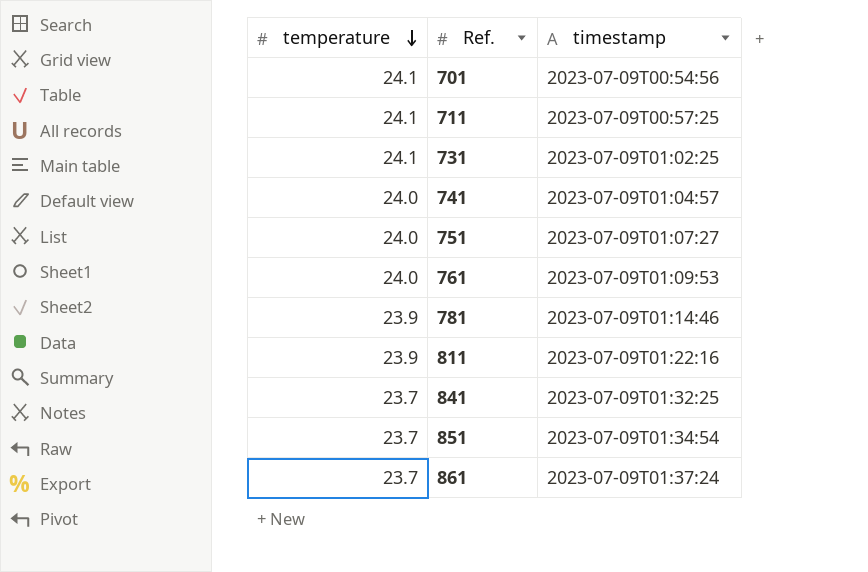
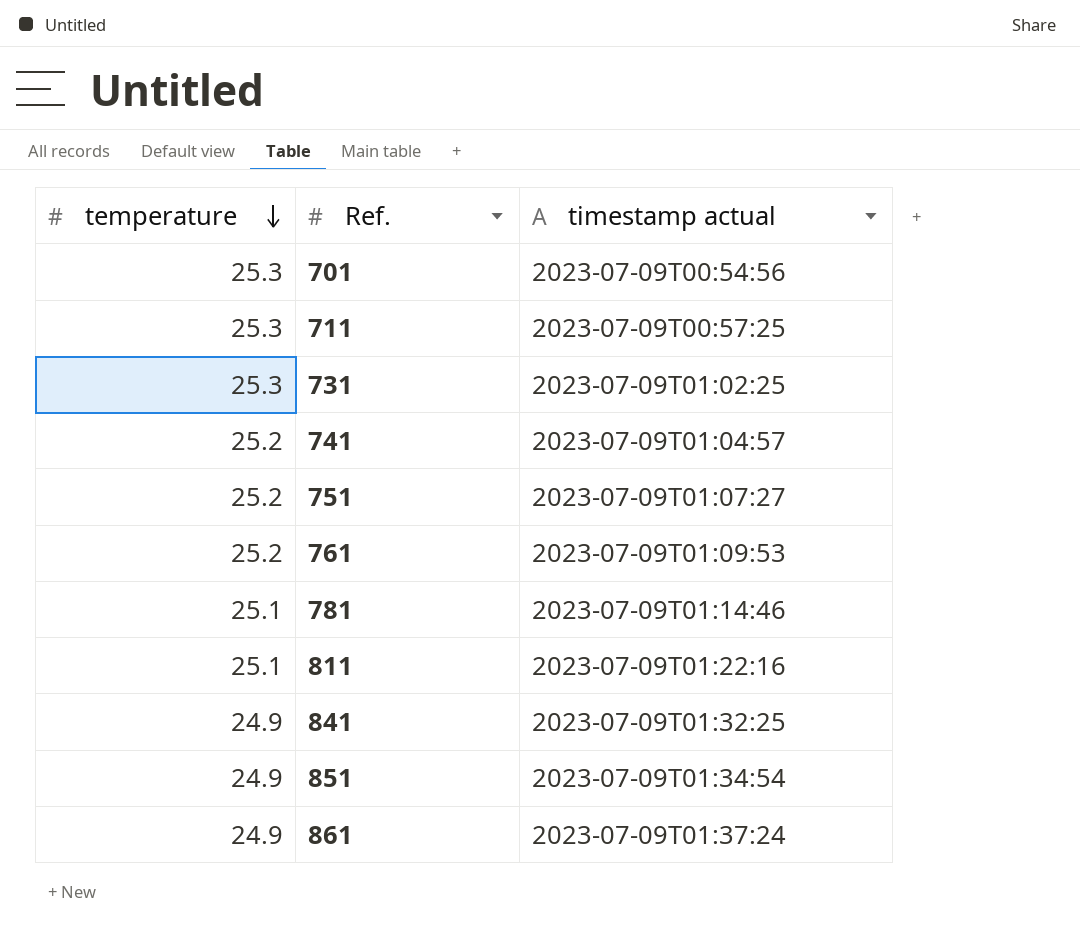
column name: timestamp -> timestamp actual
701 | temperature: 24.1 -> 25.3
711 | temperature: 24.1 -> 25.3
731 | temperature: 24.1 -> 25.3
741 | temperature: 24.0 -> 25.2
751 | temperature: 24.0 -> 25.2
761 | temperature: 24.0 -> 25.2
781 | temperature: 23.9 -> 25.1
811 | temperature: 23.9 -> 25.1
841 | temperature: 23.7 -> 24.9
851 | temperature: 23.7 -> 24.9
861 | temperature: 23.7 -> 24.9

